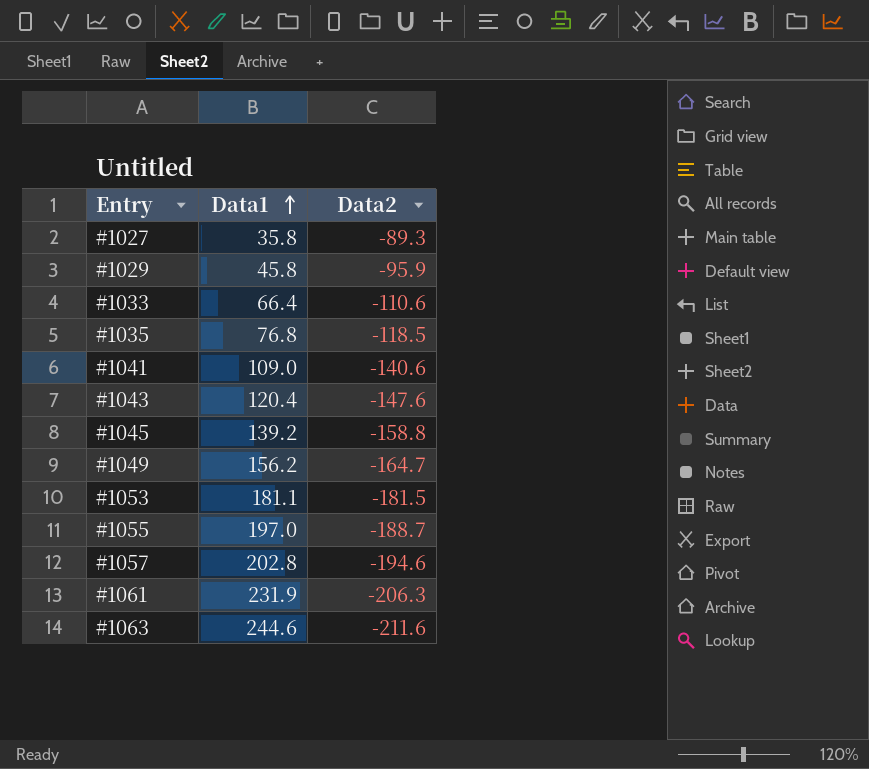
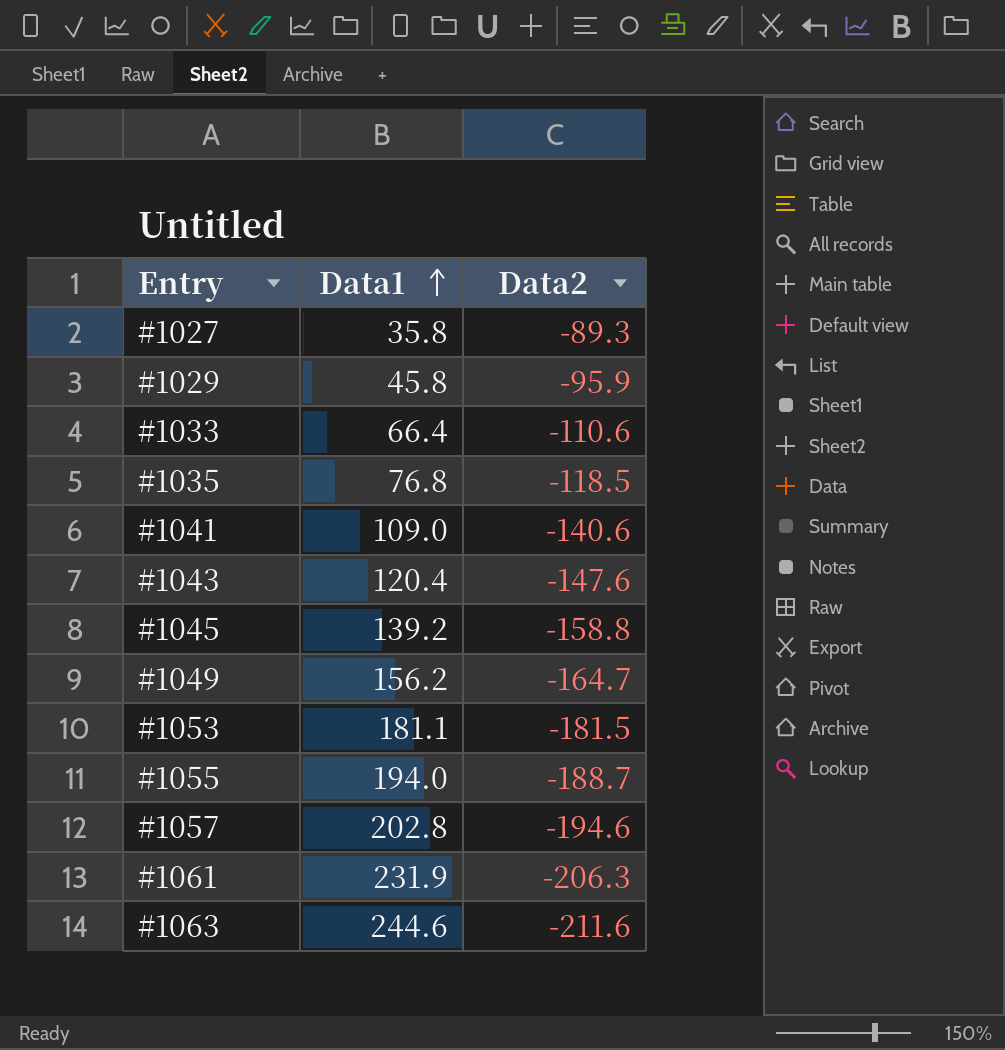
#1055 | Data1: 197.0 -> 194.0

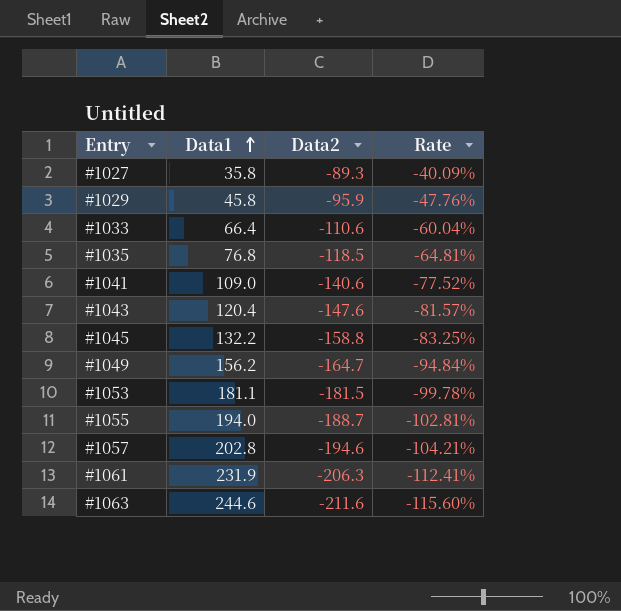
column Rate | formula: none -> [Data1] / [Data2]
#1045 | Data1: 139.2 -> 132.2

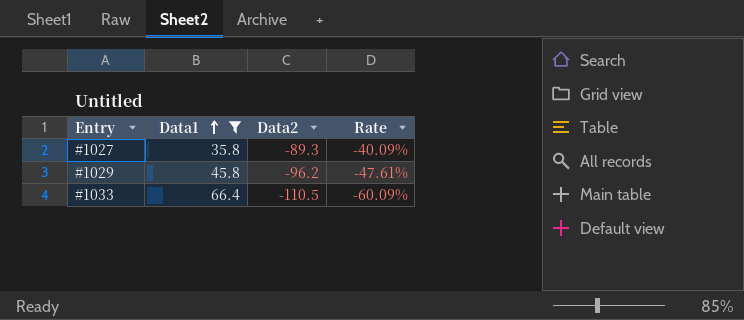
filter: none -> Data1 <= 66.4
#1029 | Data2: -95.9 -> -96.2
#1029 | Rate: -47.76% -> -47.61%
#1033 | Data2: -110.6 -> -110.5
#1033 | Rate: -60.04% -> -60.09%

